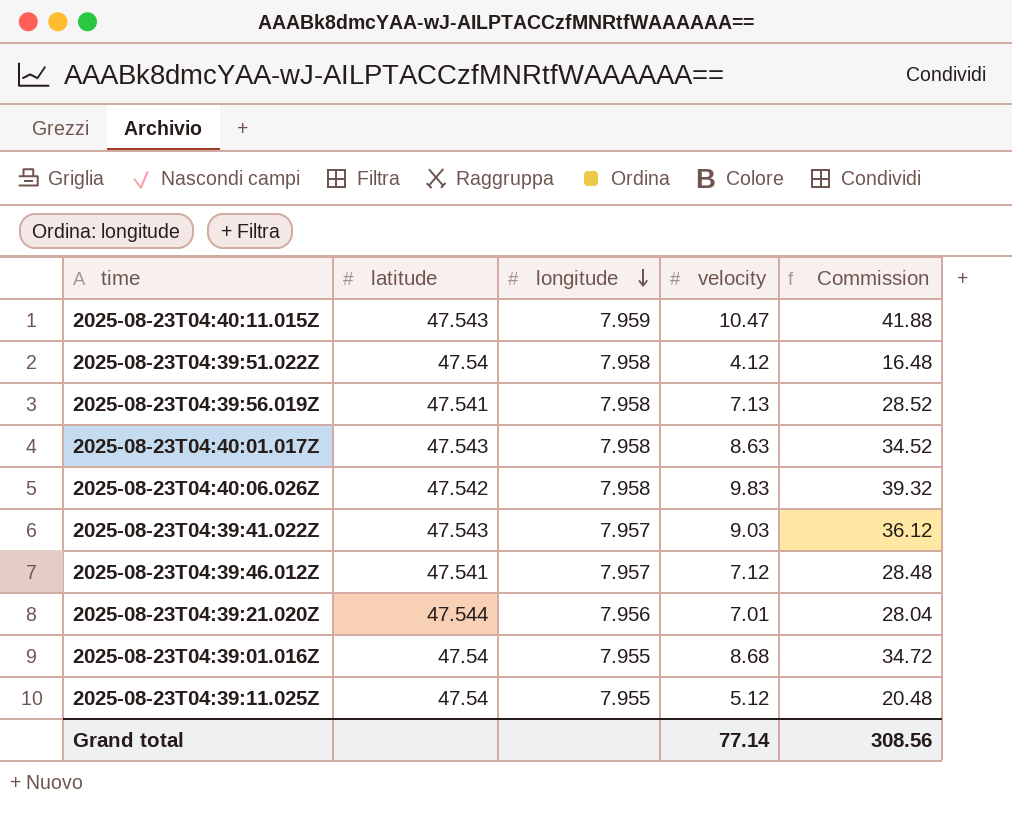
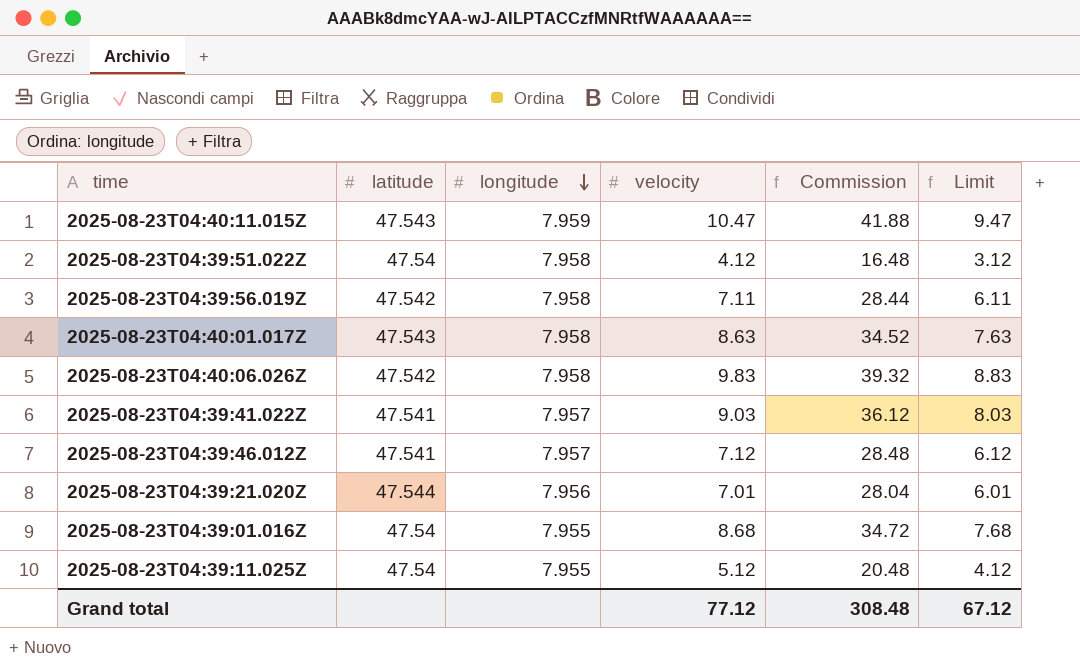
column Limit | formula: none -> [velocity] - 1
2025-08-23T04:39:56.019Z | latitude: 47.541 -> 47.542
2025-08-23T04:39:56.019Z | velocity: 7.13 -> 7.11
2025-08-23T04:39:56.019Z | Commission: 28.52 -> 28.44
2025-08-23T04:39:41.022Z | latitude: 47.543 -> 47.541
Grand total | velocity: 77.14 -> 77.12
Grand total | Commission: 308.56 -> 308.48

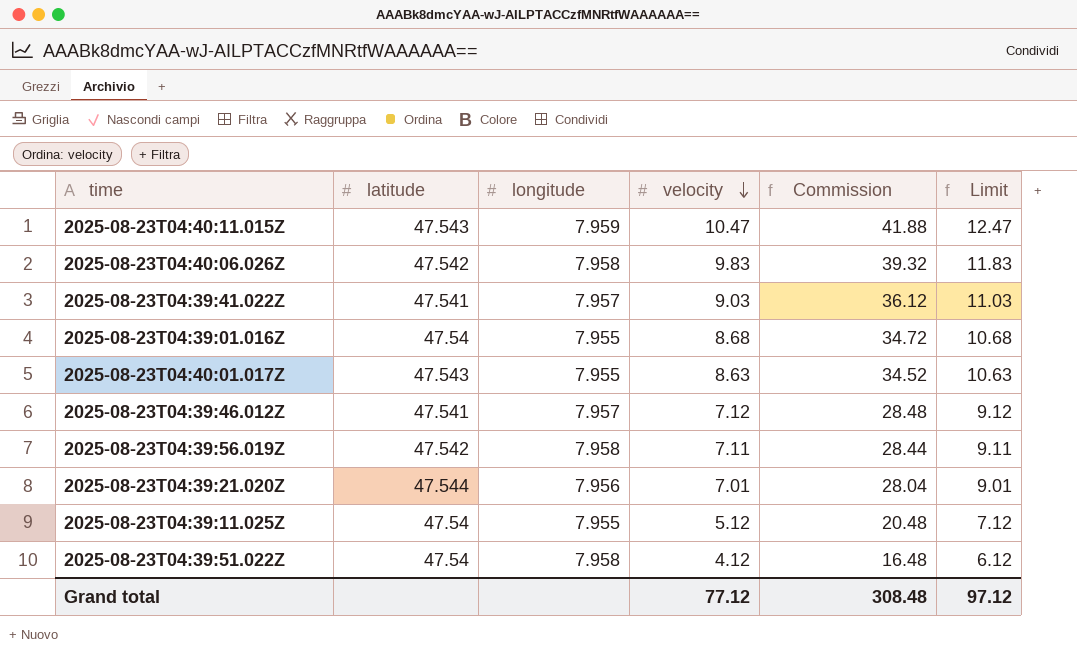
row order: longitude descending -> velocity descending
column Limit | formula: [velocity] - 1 -> [velocity] + 2
2025-08-23T04:40:01.017Z | longitude: 7.958 -> 7.955
Grand total | Limit: 67.12 -> 97.12

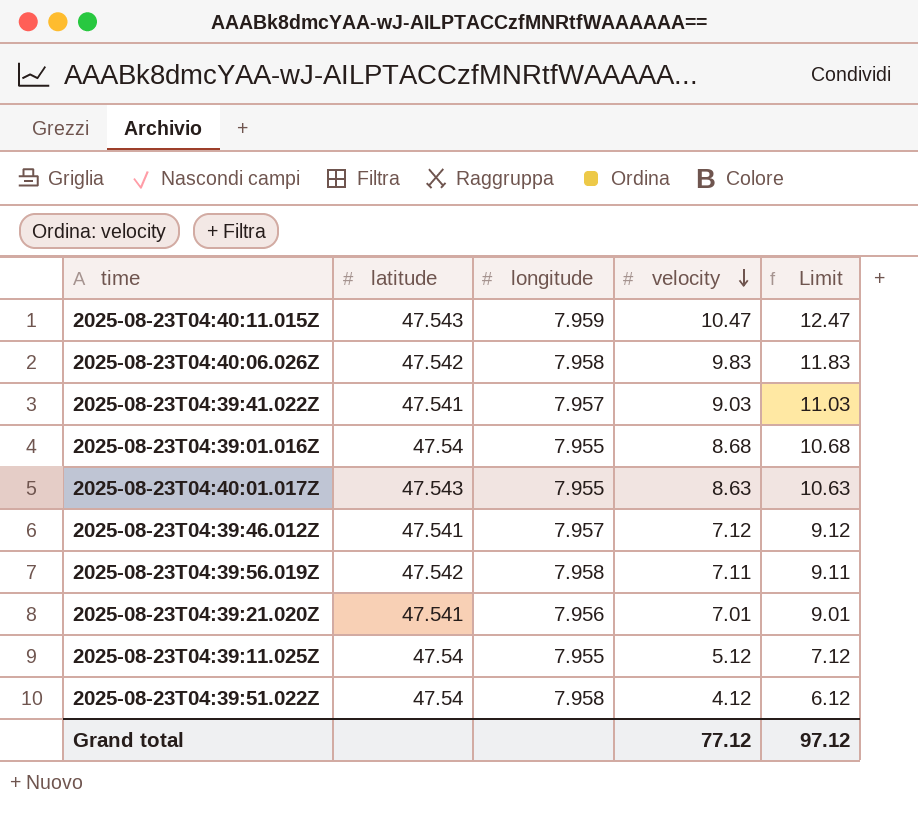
column Commission | formula: [velocity] * 4 -> none
2025-08-23T04:39:21.020Z | latitude: 47.544 -> 47.541

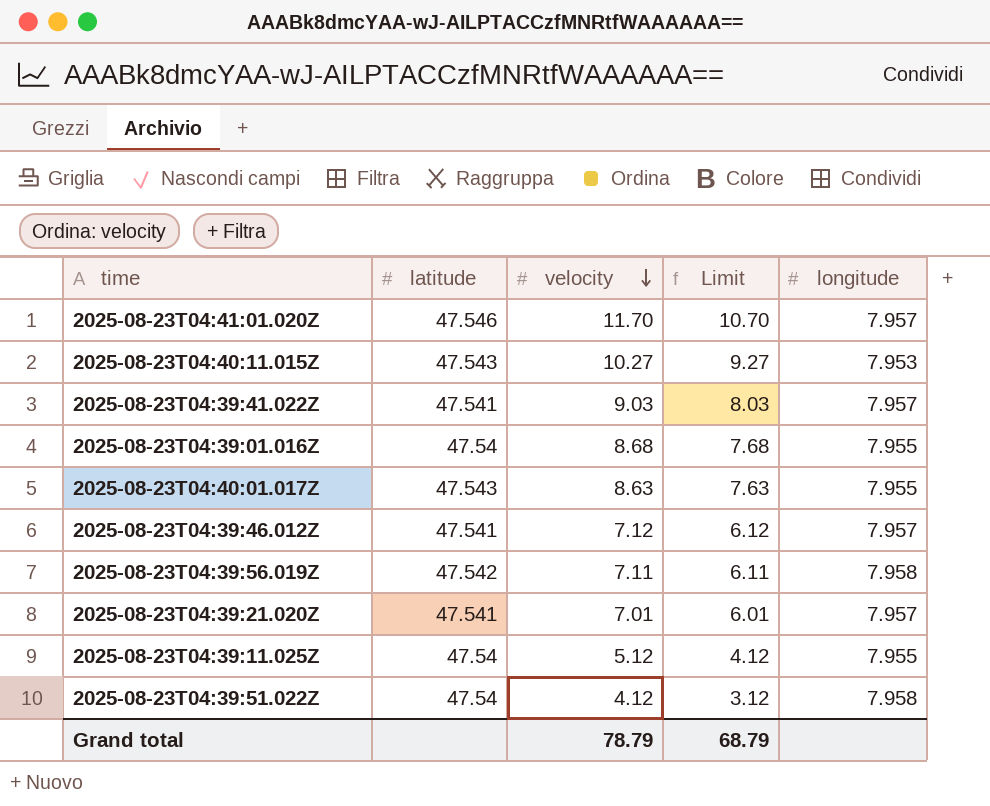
column Limit | formula: [velocity] + 2 -> [velocity] - 1
column longitude | position: 3 -> 5
row 2025-08-23T04:40:06.026Z: 47.542 | 7.958 | 9.83 | 11.83 -> none
row 2025-08-23T04:41:01.020Z: none -> 47.546 | 11.70 | 10.70 | 7.957
2025-08-23T04:40:11.015Z | velocity: 10.47 -> 10.27
2025-08-23T04:40:11.015Z | longitude: 7.959 -> 7.953
2025-08-23T04:39:21.020Z | longitude: 7.956 -> 7.957
Grand total | velocity: 77.12 -> 78.79
Grand total | Limit: 97.12 -> 68.79

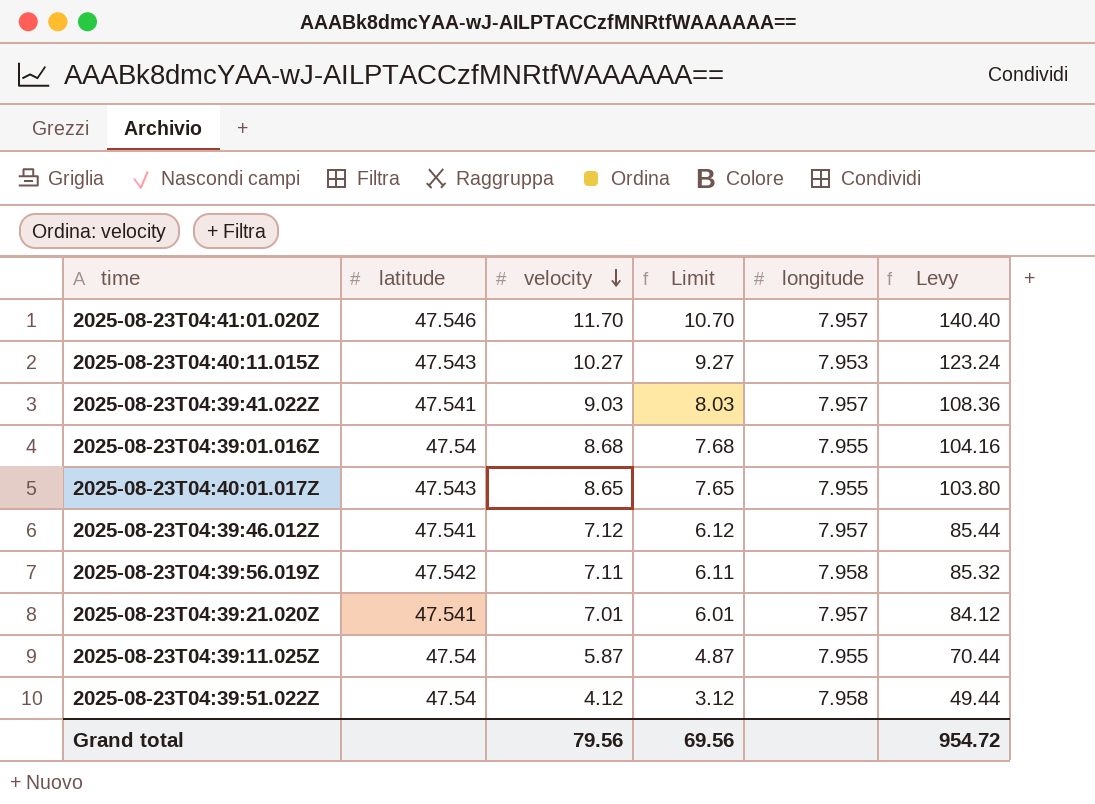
column Levy | formula: none -> [velocity] * 12
2025-08-23T04:40:01.017Z | velocity: 8.63 -> 8.65
2025-08-23T04:40:01.017Z | Limit: 7.63 -> 7.65
2025-08-23T04:39:11.025Z | velocity: 5.12 -> 5.87
2025-08-23T04:39:11.025Z | Limit: 4.12 -> 4.87
Grand total | velocity: 78.79 -> 79.56
Grand total | Limit: 68.79 -> 69.56

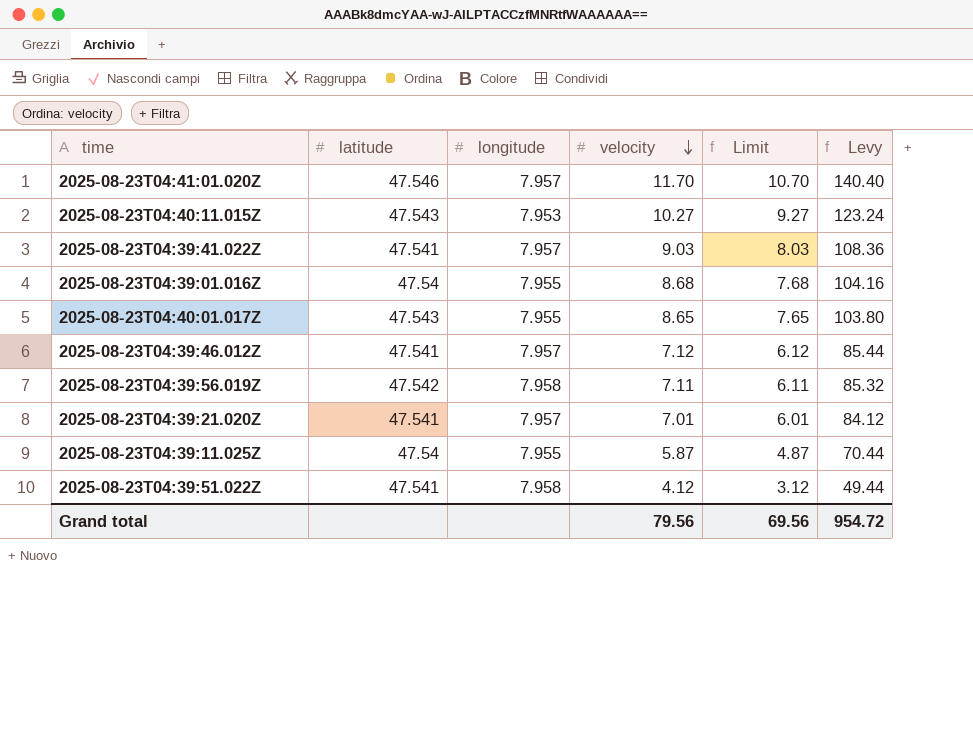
column longitude | position: 5 -> 3
2025-08-23T04:39:51.022Z | latitude: 47.54 -> 47.541

